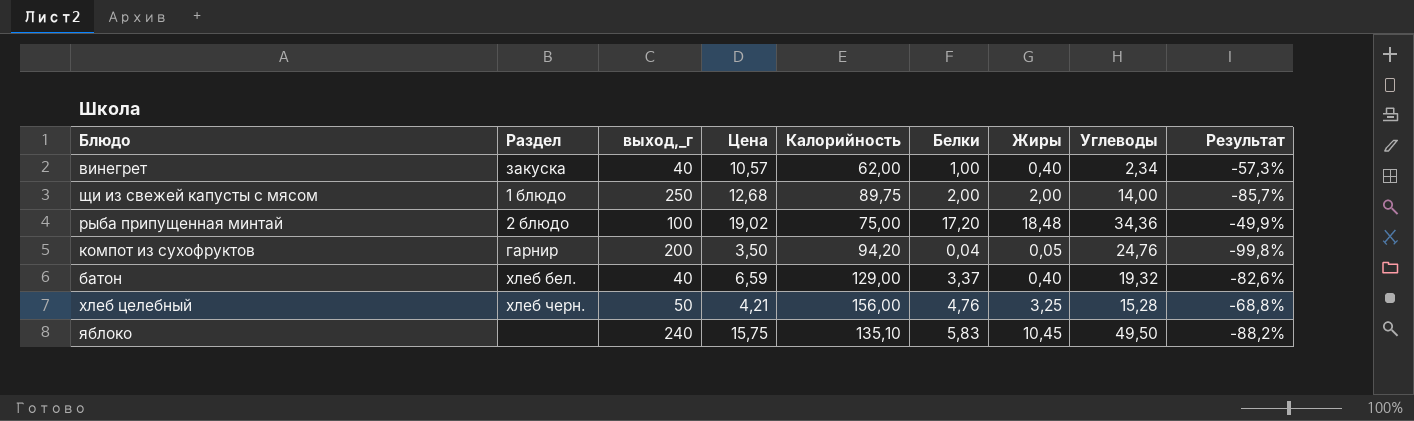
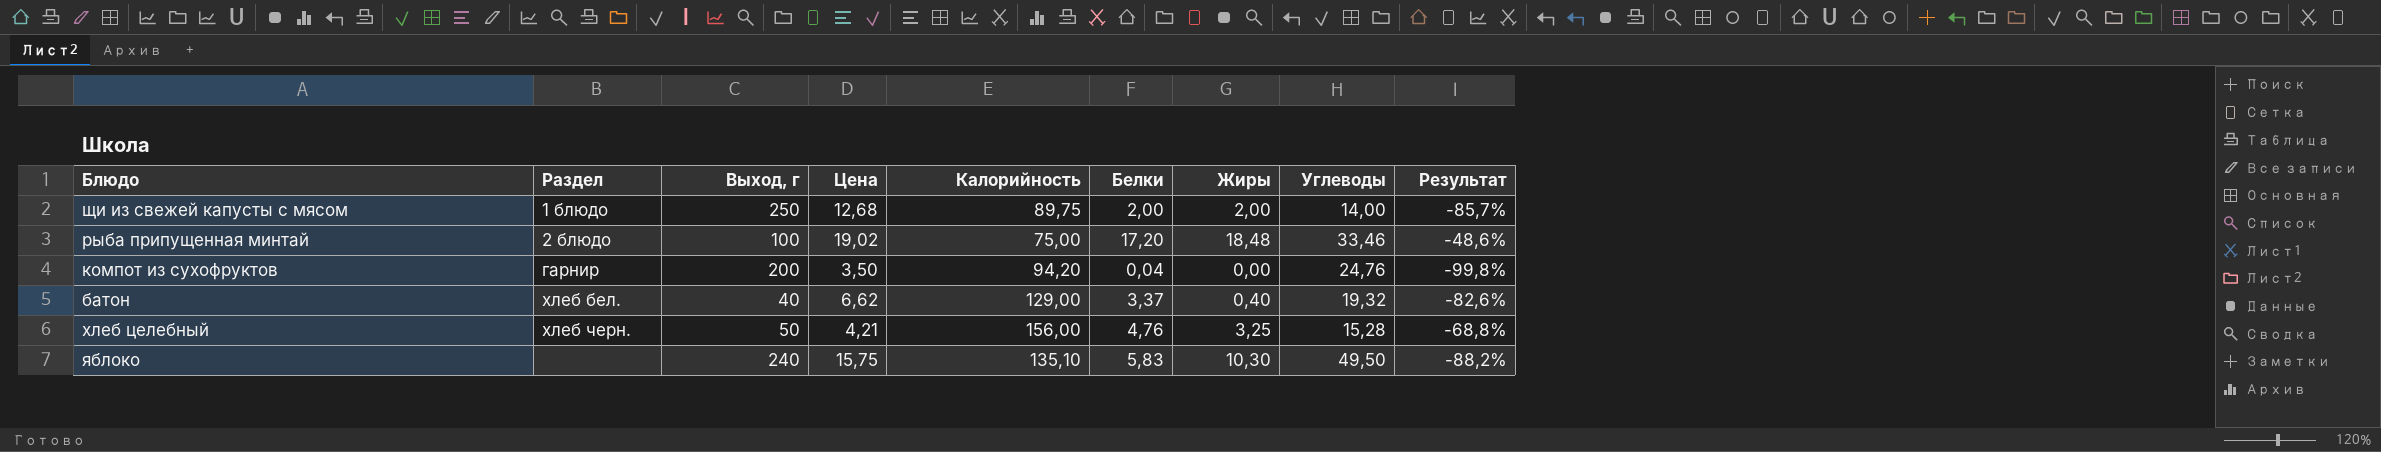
column name: выход,_г -> Выход, г
row винегрет: закуска | 40 | 10,57 | 62,00 | 1,00 | 0,40 | 2,34 | -57,3% -> none
рыба припущенная минтай | Углеводы: 34,36 -> 33,46
рыба припущенная минтай | Результат: -49,9% -> -48,6%
компот из сухофруктов | Жиры: 0,05 -> 0,00
батон | Цена: 6,59 -> 6,62
яблоко | Жиры: 10,45 -> 10,30

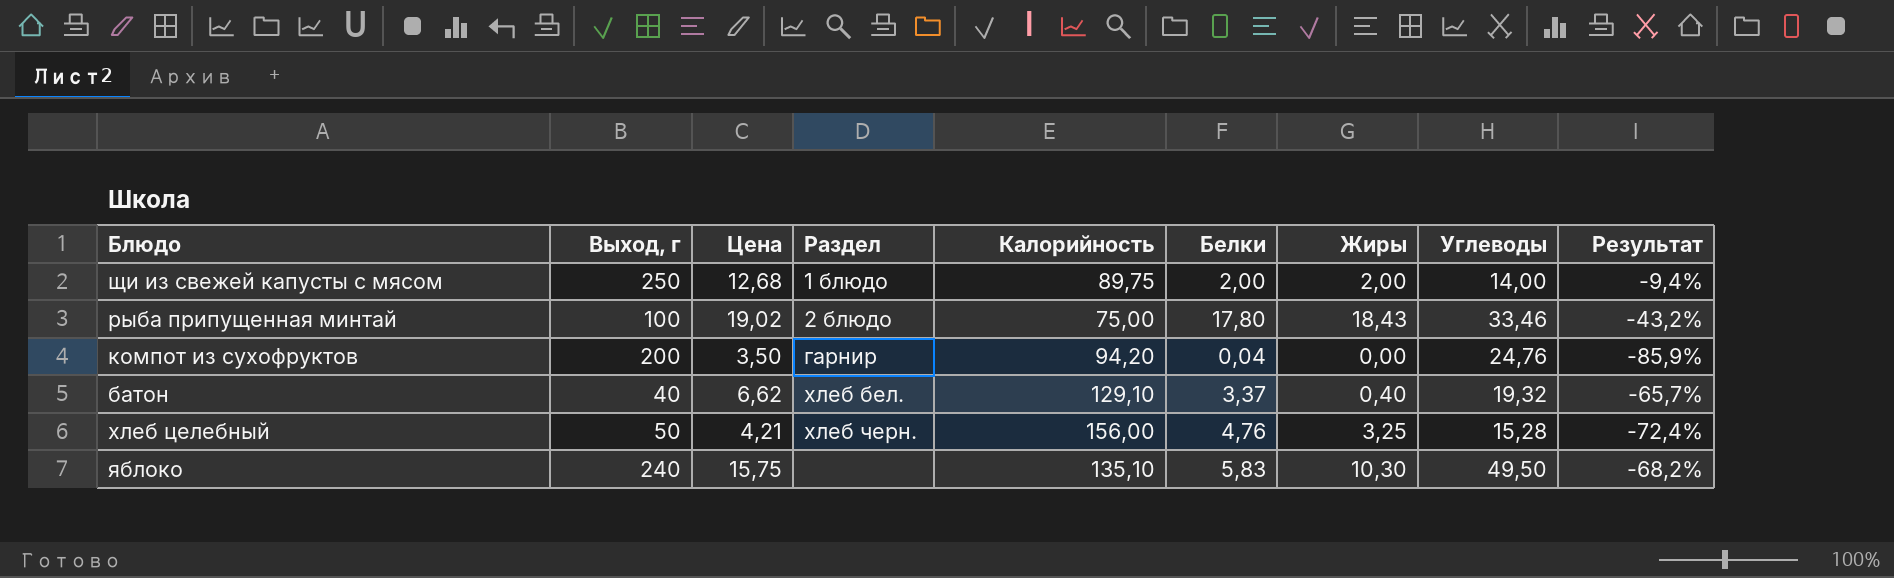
column Раздел | position: 2 -> 4
column Результат | formula: ([Белки] - [Углеводы]) / [Углеводы] -> ([Цена] - [Углеводы]) / [Углеводы]
рыба припущенная минтай | Белки: 17,20 -> 17,80
рыба припущенная минтай | Жиры: 18,48 -> 18,43
батон | Калорийность: 129,00 -> 129,10

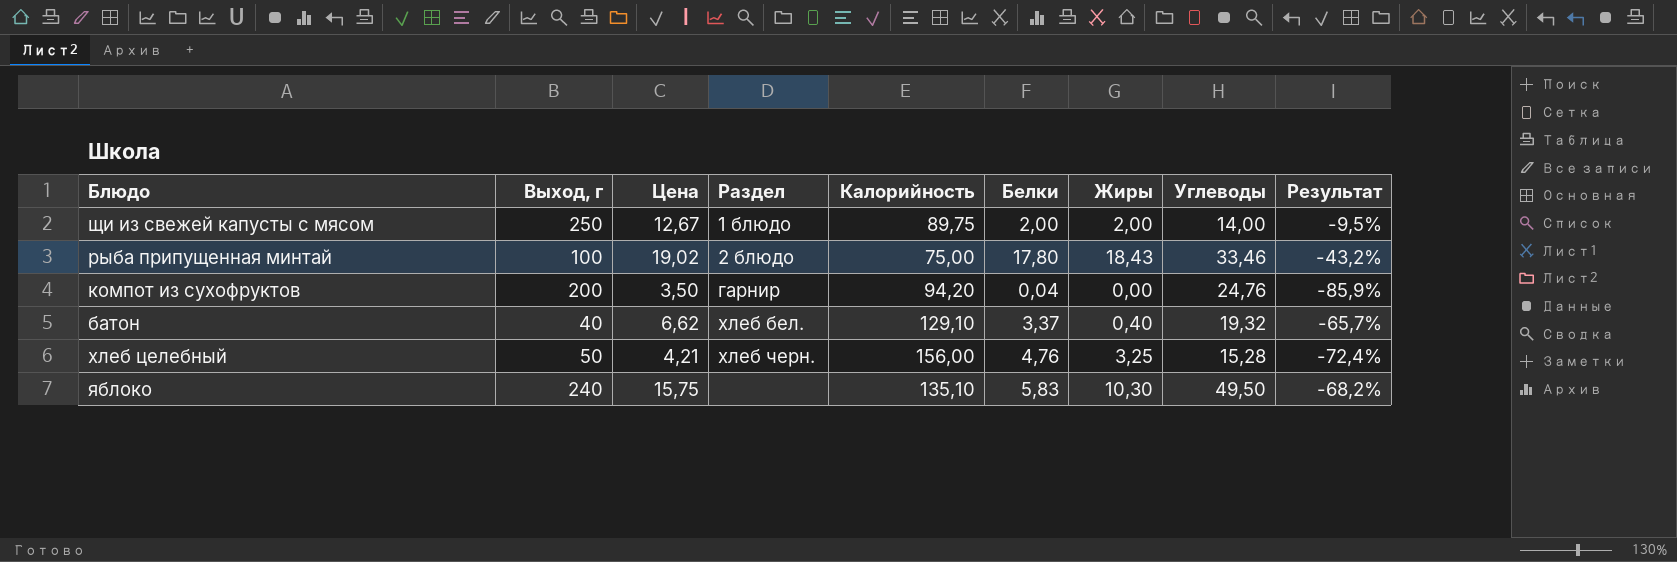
щи из свежей капусты с мясом | Цена: 12,68 -> 12,67
щи из свежей капусты с мясом | Результат: -9,4% -> -9,5%

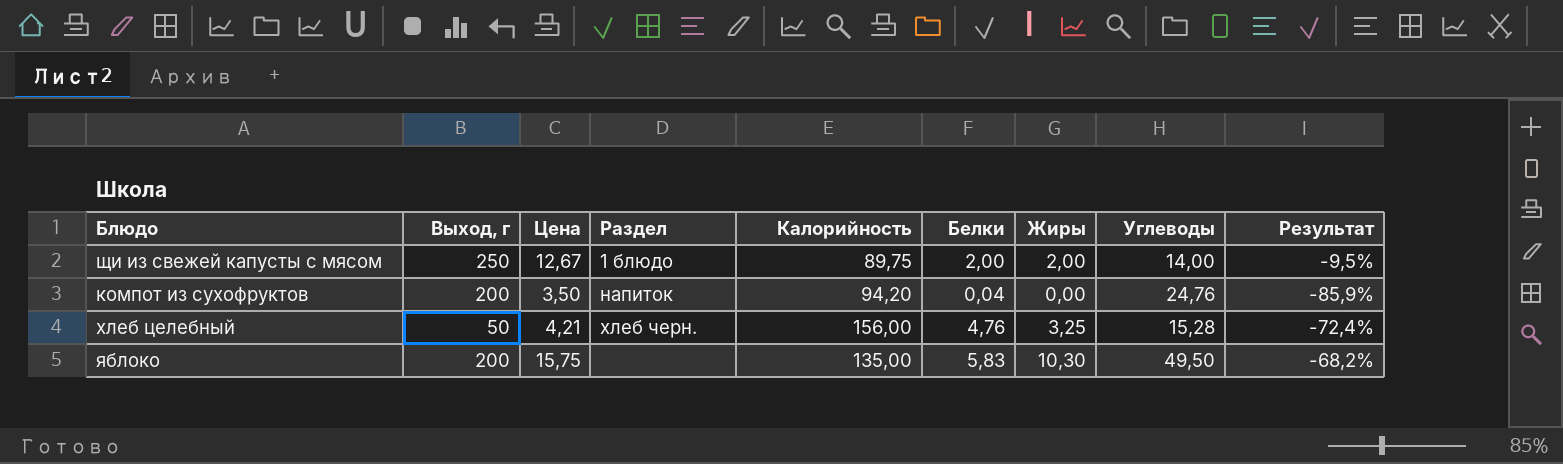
row рыба припущенная минтай: 100 | 19,02 | 2 блюдо | 75,00 | 17,80 | 18,43 | 33,46 | -43,2% -> none
row батон: 40 | 6,62 | хлеб бел. | 129,10 | 3,37 | 0,40 | 19,32 | -65,7% -> none
компот из сухофруктов | Раздел: гарнир -> напиток
яблоко | Выход, г: 240 -> 200
яблоко | Калорийность: 135,10 -> 135,00

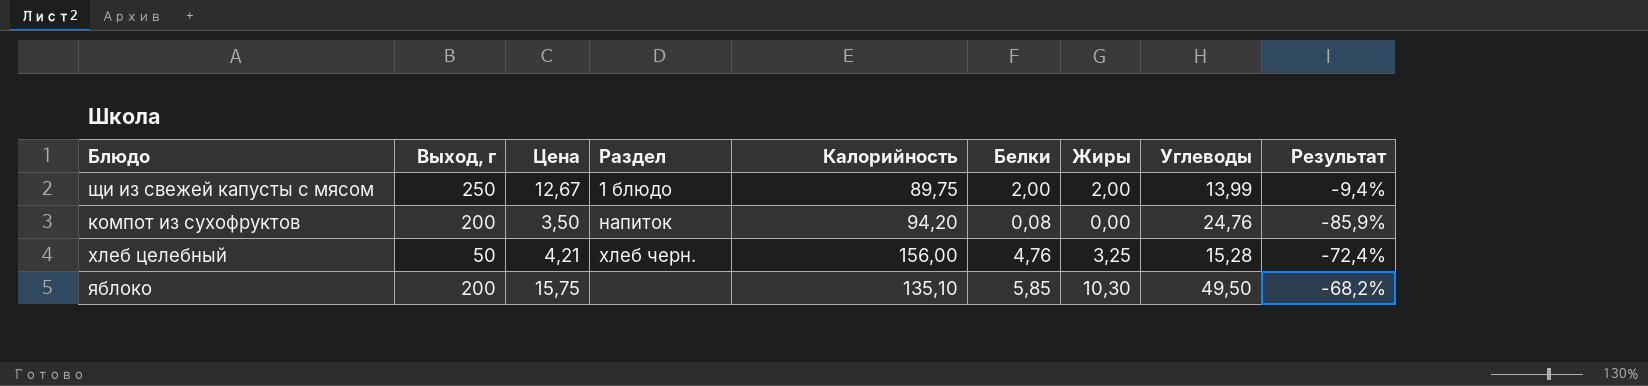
щи из свежей капусты с мясом | Углеводы: 14,00 -> 13,99
щи из свежей капусты с мясом | Результат: -9,5% -> -9,4%
компот из сухофруктов | Белки: 0,04 -> 0,08
яблоко | Калорийность: 135,00 -> 135,10
яблоко | Белки: 5,83 -> 5,85

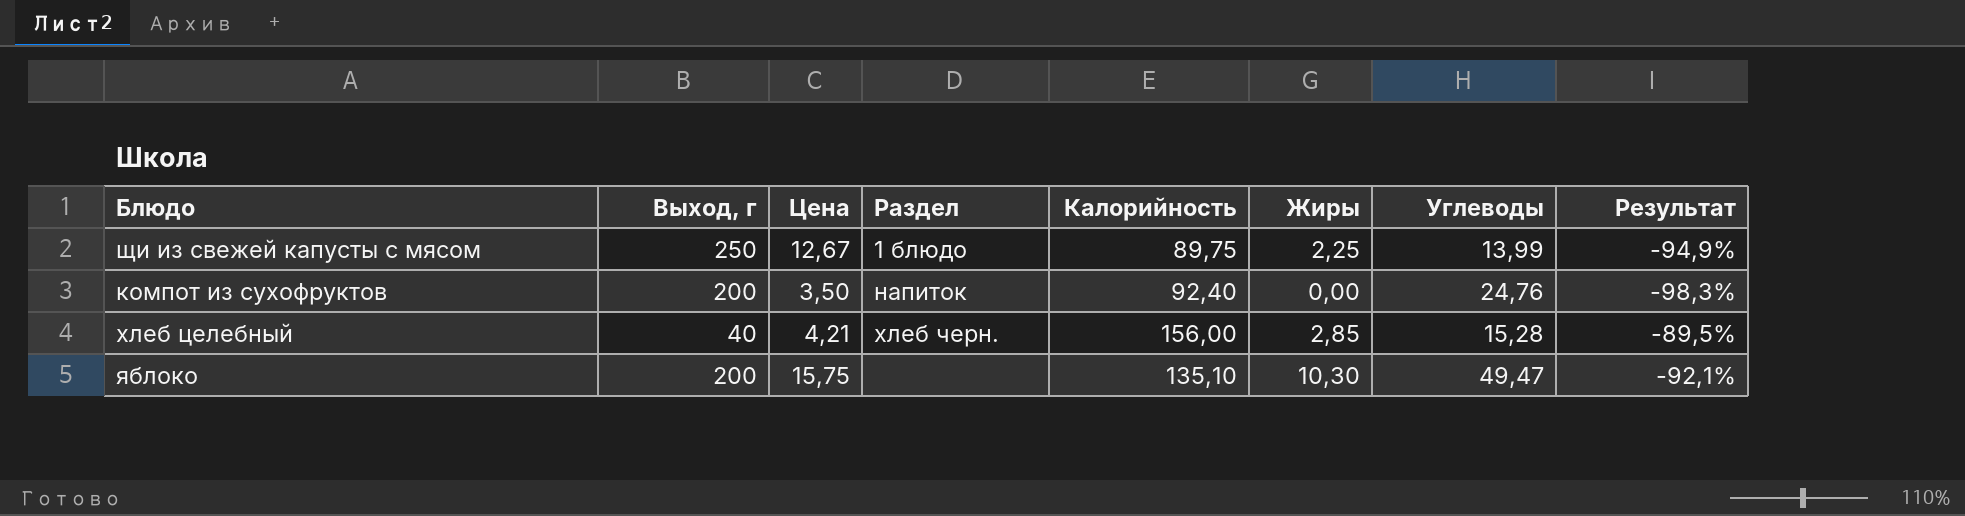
column Белки | position: 6 -> none
column Результат | formula: ([Цена] - [Углеводы]) / [Углеводы] -> ([Цена] - [Выход, г]) / [Выход, г]
щи из свежей капусты с мясом | Жиры: 2,00 -> 2,25
компот из сухофруктов | Калорийность: 94,20 -> 92,40
хлеб целебный | Выход, г: 50 -> 40
хлеб целебный | Жиры: 3,25 -> 2,85
яблоко | Углеводы: 49,50 -> 49,47

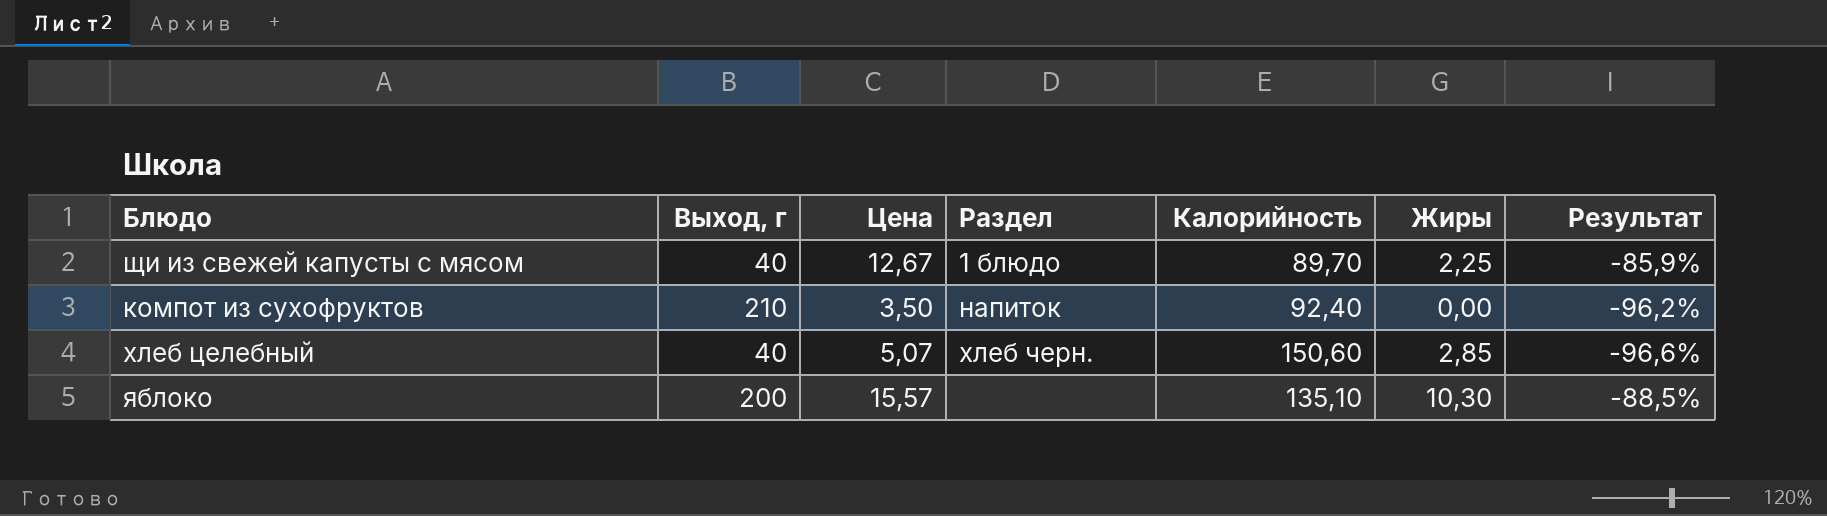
column Углеводы | position: 7 -> none
column Результат | formula: ([Цена] - [Выход, г]) / [Выход, г] -> ([Цена] - [Калорийность]) / [Калорийность]
щи из свежей капусты с мясом | Выход, г: 250 -> 40
щи из свежей капусты с мясом | Калорийность: 89,75 -> 89,70
компот из сухофруктов | Выход, г: 200 -> 210
хлеб целебный | Цена: 4,21 -> 5,07
хлеб целебный | Калорийность: 156,00 -> 150,60
яблоко | Цена: 15,75 -> 15,57

